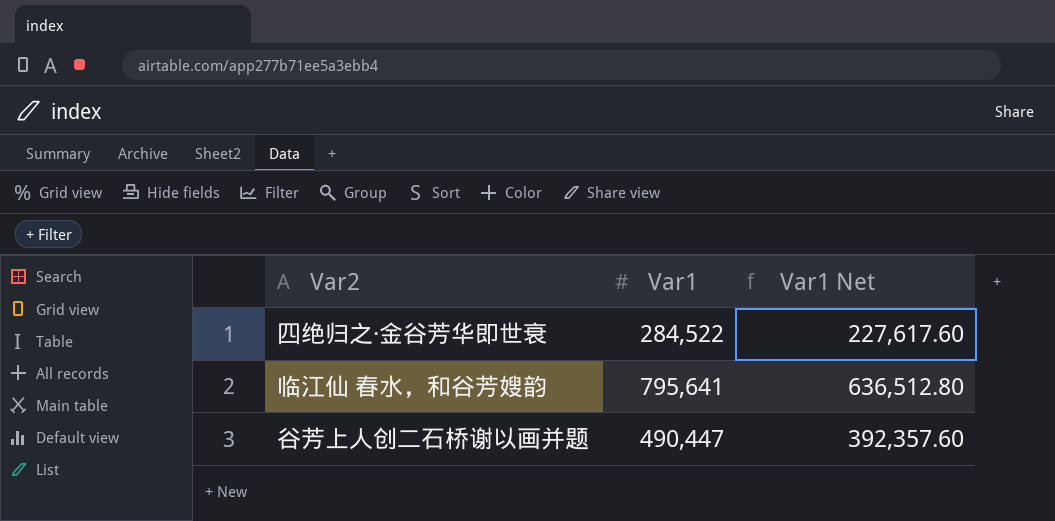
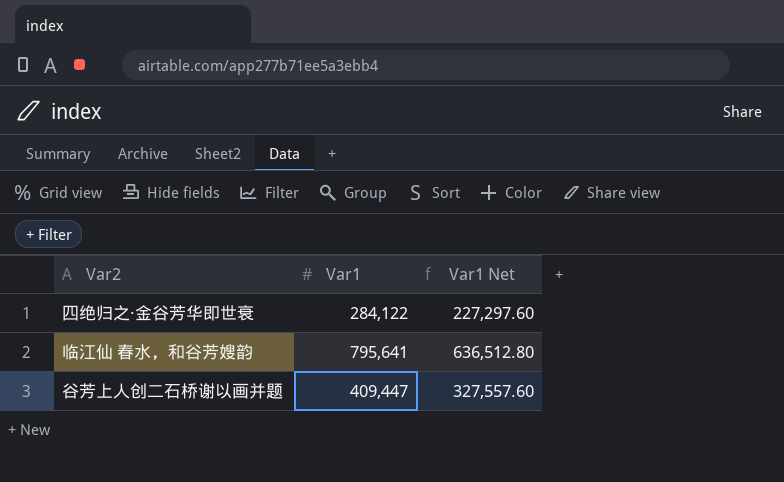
四绝归之·金谷芳华即世衰 | Var1: 284,522 -> 284,122
四绝归之·金谷芳华即世衰 | Var1 Net: 227,617.60 -> 227,297.60
谷芳上人创二石桥谢以画并题 | Var1: 490,447 -> 409,447
谷芳上人创二石桥谢以画并题 | Var1 Net: 392,357.60 -> 327,557.60

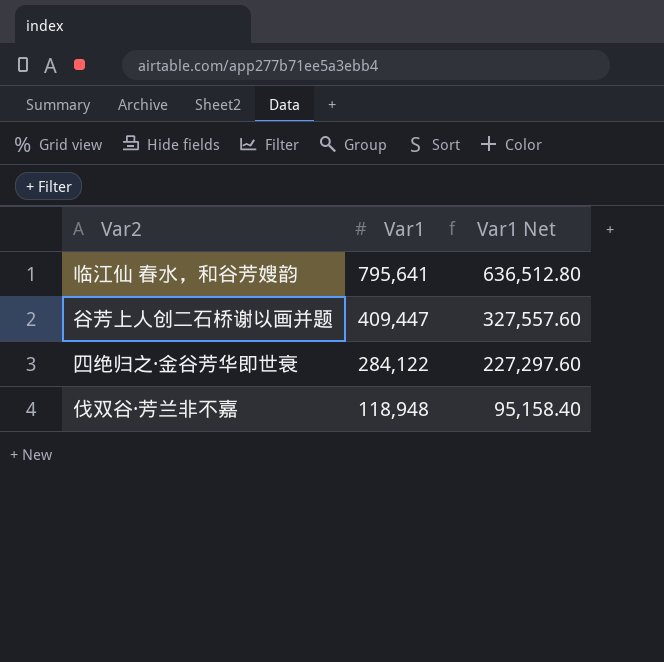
row order: none -> Var1 descending
row 伐双谷·芳兰非不嘉: none -> 118,948 | 95,158.40

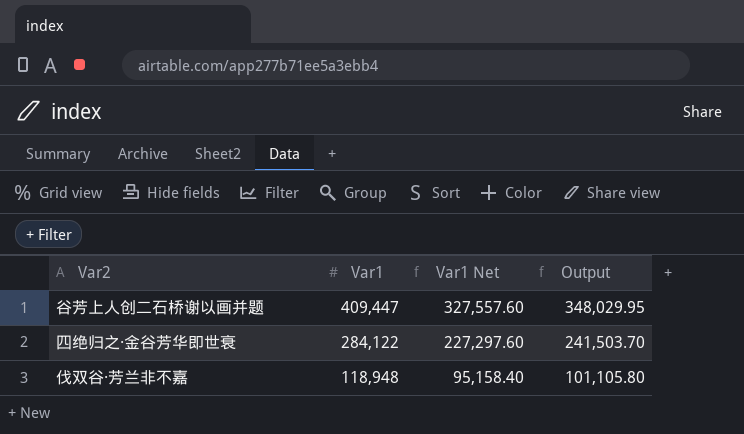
column Output | formula: none -> [Var1] * 0.85
row 临江仙 春水，和谷芳嫂韵: 795,641 | 636,512.80 -> none

